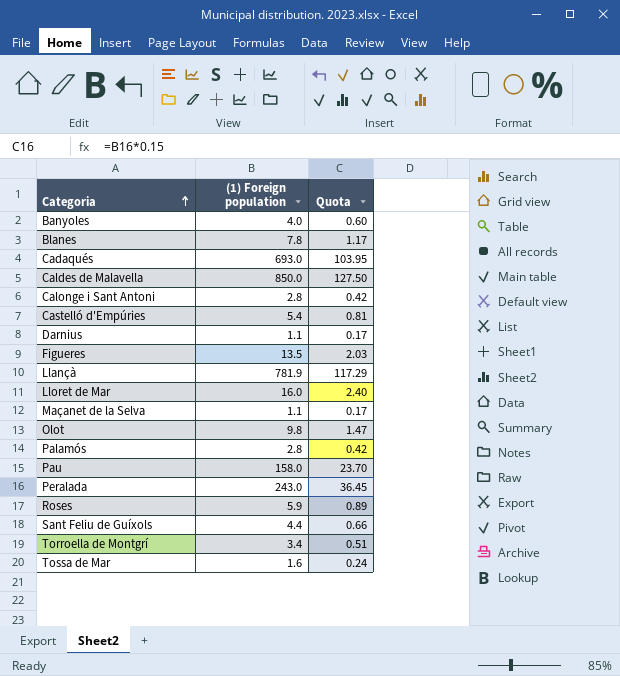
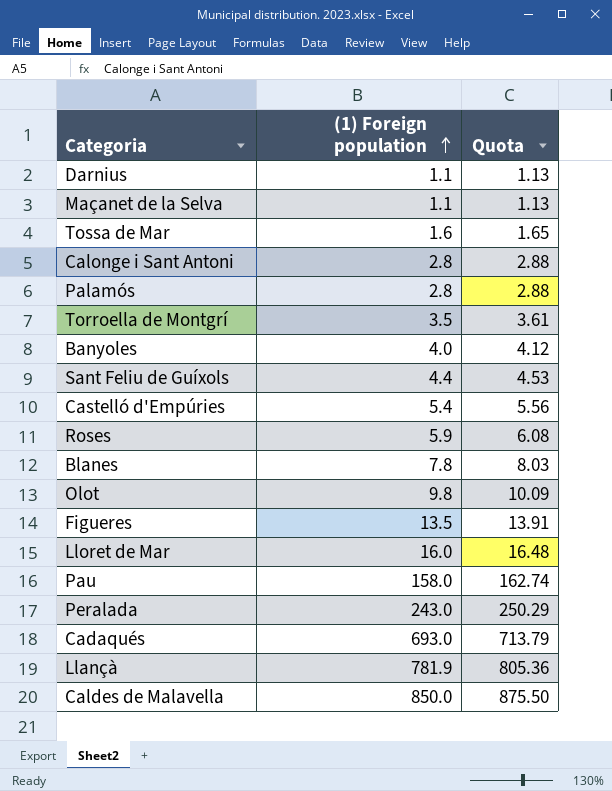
row order: Categoria ascending -> (1) Foreign population ascending
column Quota | formula: [(1) Foreign population] * 0.15 -> [(1) Foreign population] * 1.03
Torroella de Montgrí | (1) Foreign population: 3.4 -> 3.5

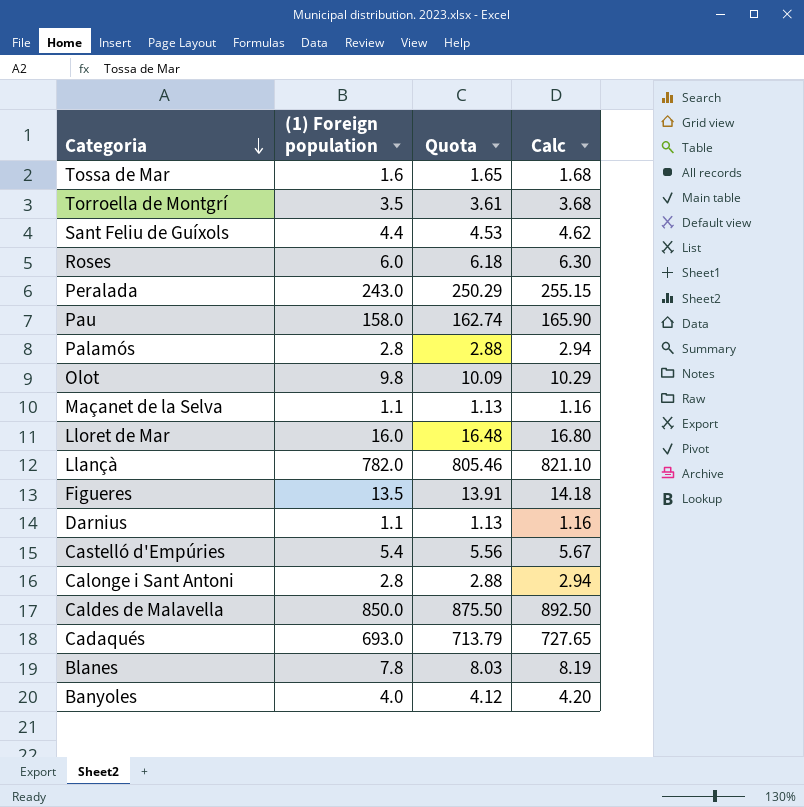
row order: (1) Foreign population ascending -> Categoria descending
column Calc | formula: none -> [(1) Foreign population] * 1.05
Roses | (1) Foreign population: 5.9 -> 6.0
Roses | Quota: 6.08 -> 6.18
Llançà | (1) Foreign population: 781.9 -> 782.0
Llançà | Quota: 805.36 -> 805.46

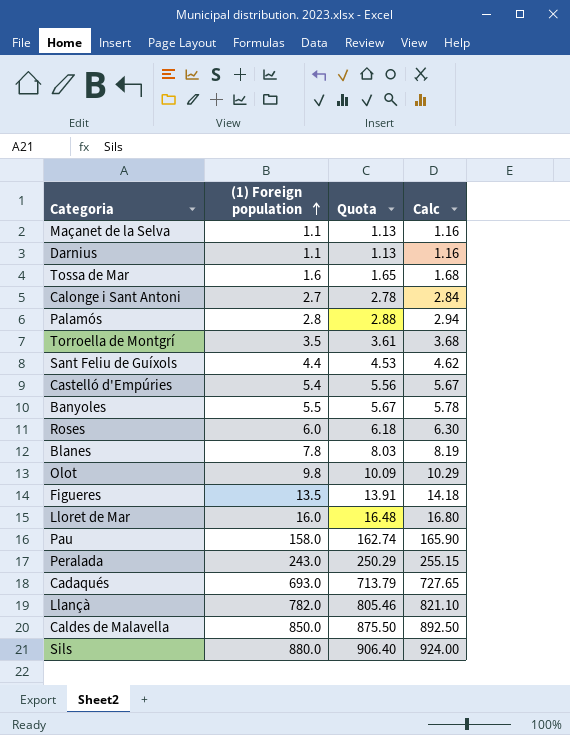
row order: Categoria descending -> (1) Foreign population ascending
Calonge i Sant Antoni | (1) Foreign population: 2.8 -> 2.7
Calonge i Sant Antoni | Quota: 2.88 -> 2.78
Calonge i Sant Antoni | Calc: 2.94 -> 2.84
Banyoles | (1) Foreign population: 4.0 -> 5.5
Banyoles | Quota: 4.12 -> 5.67
Banyoles | Calc: 4.20 -> 5.78
row Sils: none -> 880.0 | 906.40 | 924.00

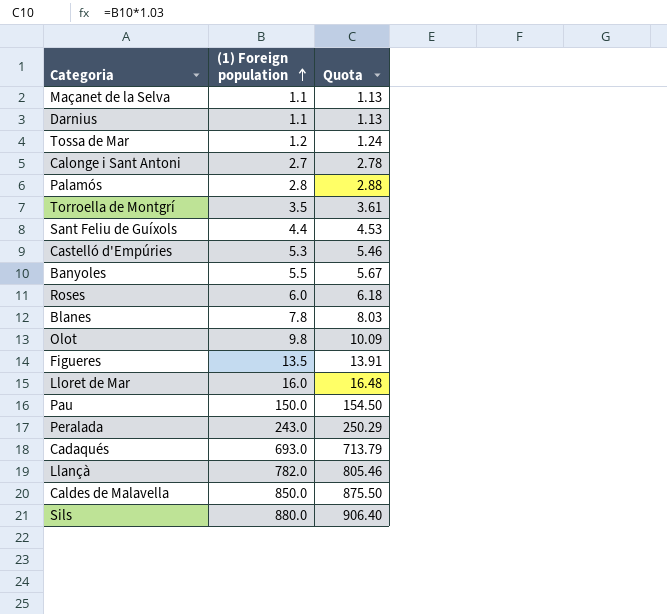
column Calc | formula: [(1) Foreign population] * 1.05 -> none
Tossa de Mar | (1) Foreign population: 1.6 -> 1.2
Tossa de Mar | Quota: 1.65 -> 1.24
Castelló d'Empúries | (1) Foreign population: 5.4 -> 5.3
Castelló d'Empúries | Quota: 5.56 -> 5.46
Pau | (1) Foreign population: 158.0 -> 150.0
Pau | Quota: 162.74 -> 154.50

